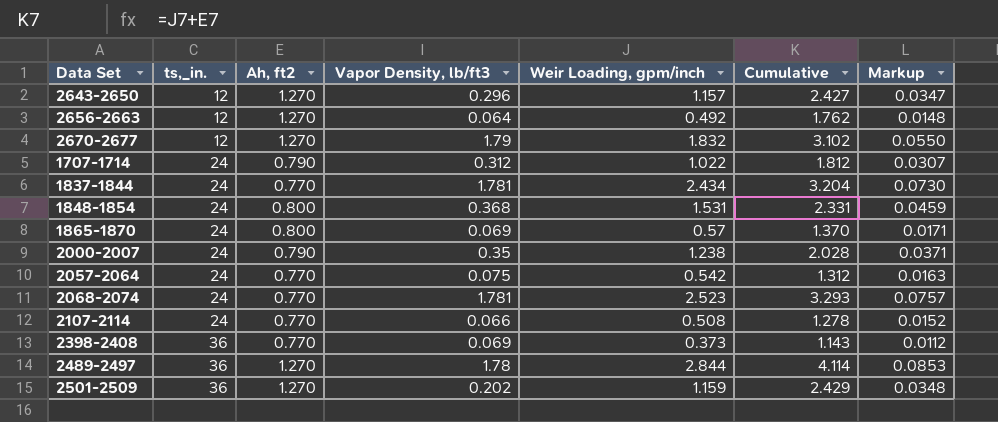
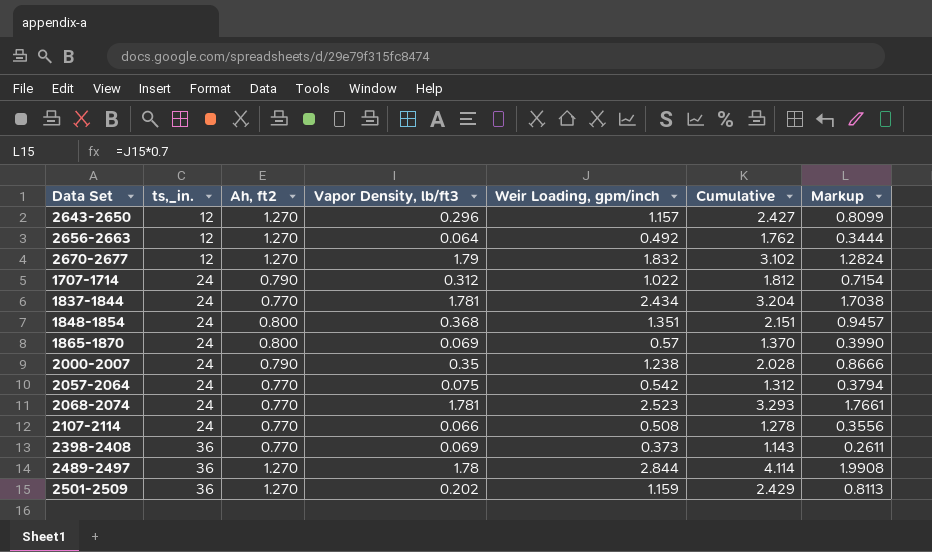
column Markup | formula: [Weir Loading, gpm/inch] * 0.03 -> [Weir Loading, gpm/inch] * 0.7
1848-1854 | Weir Loading, gpm/inch: 1.531 -> 1.351
1848-1854 | Cumulative: 2.331 -> 2.151

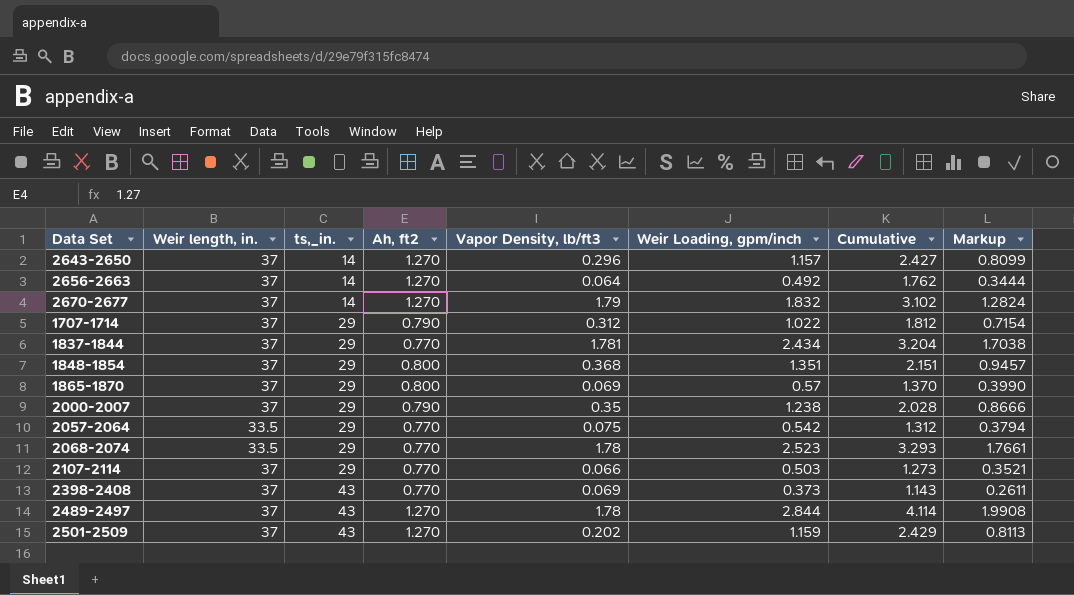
column Weir length, in. | position: none -> 2
2643-2650 | ts,_in.: 12 -> 14
2656-2663 | ts,_in.: 12 -> 14
2670-2677 | ts,_in.: 12 -> 14
1707-1714 | ts,_in.: 24 -> 29
1837-1844 | ts,_in.: 24 -> 29
1848-1854 | ts,_in.: 24 -> 29
1865-1870 | ts,_in.: 24 -> 29
2000-2007 | ts,_in.: 24 -> 29
2057-2064 | ts,_in.: 24 -> 29
2068-2074 | ts,_in.: 24 -> 29
2068-2074 | Vapor Density, lb/ft3: 1.781 -> 1.78
2107-2114 | ts,_in.: 24 -> 29
2107-2114 | Weir Loading, gpm/inch: 0.508 -> 0.503
2107-2114 | Cumulative: 1.278 -> 1.273
2107-2114 | Markup: 0.3556 -> 0.3521
2398-2408 | ts,_in.: 36 -> 43
2489-2497 | ts,_in.: 36 -> 43
2501-2509 | ts,_in.: 36 -> 43

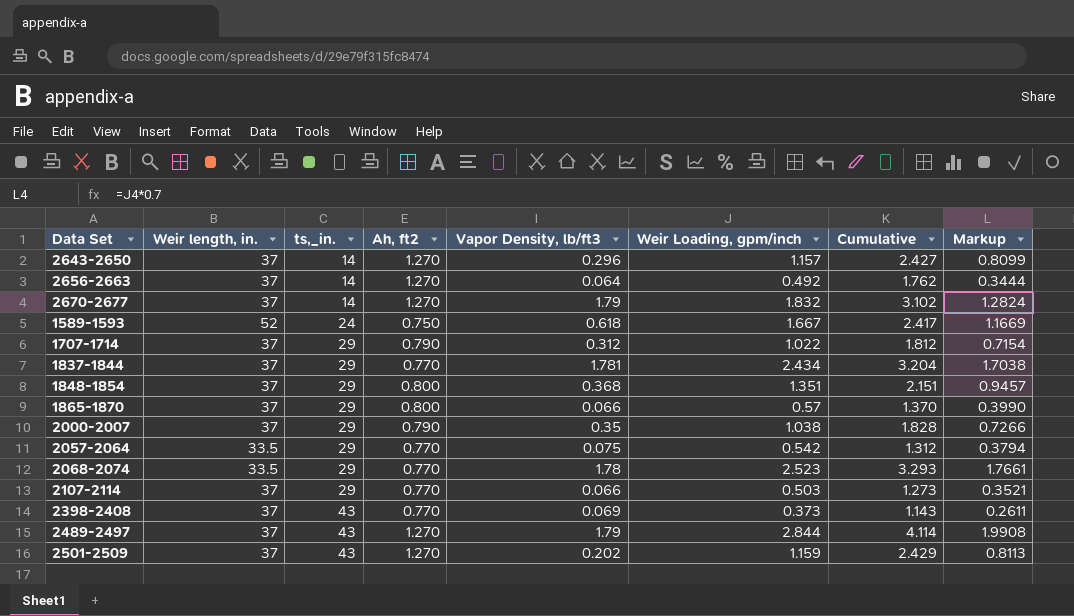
row 1589-1593: none -> 52 | 24 | 0.750 | 0.618 | 1.667 | 2.417 | 1.1669
1865-1870 | Vapor Density, lb/ft3: 0.069 -> 0.066
2000-2007 | Weir Loading, gpm/inch: 1.238 -> 1.038
2000-2007 | Cumulative: 2.028 -> 1.828
2000-2007 | Markup: 0.8666 -> 0.7266
2489-2497 | Vapor Density, lb/ft3: 1.78 -> 1.79

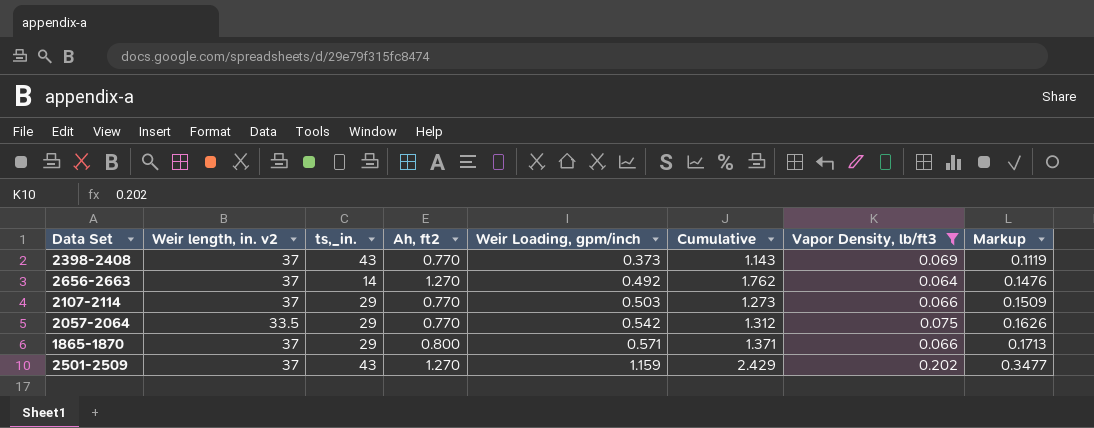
filter: none -> Vapor Density, lb/ft3 <= 0.202
row order: ts,_in. ascending -> Weir Loading, gpm/inch ascending
column name: Weir length, in. -> Weir length, in. v2
column Vapor Density, lb/ft3 | position: 5 -> 7
column Markup | formula: [Weir Loading, gpm/inch] * 0.7 -> [Weir Loading, gpm/inch] * 0.3
1865-1870 | Weir Loading, gpm/inch: 0.57 -> 0.571
1865-1870 | Cumulative: 1.370 -> 1.371

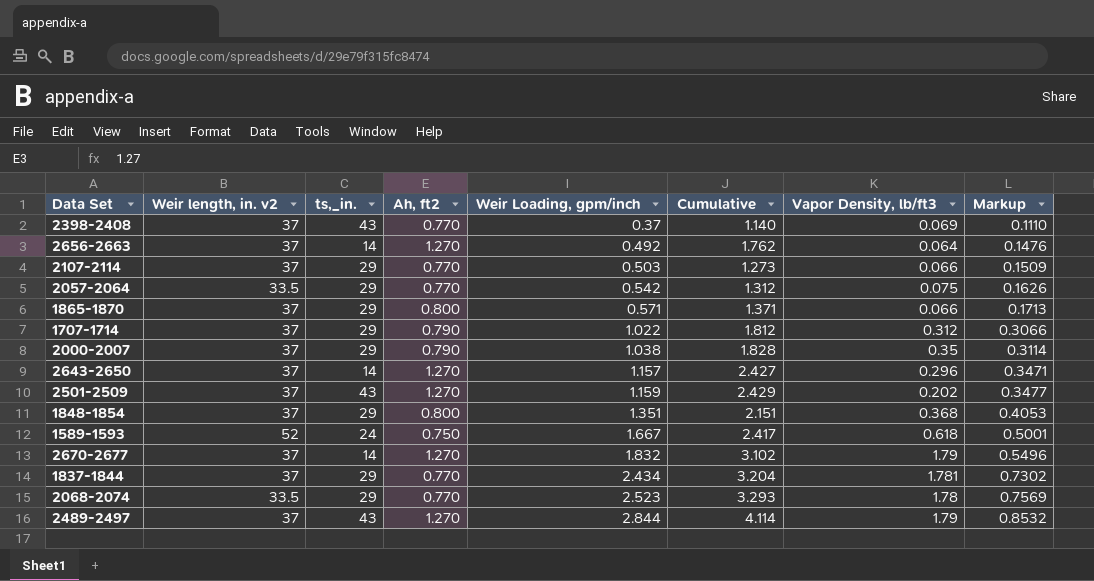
filter: Vapor Density, lb/ft3 <= 0.202 -> none
2398-2408 | Weir Loading, gpm/inch: 0.373 -> 0.37
2398-2408 | Cumulative: 1.143 -> 1.140
2398-2408 | Markup: 0.1119 -> 0.1110

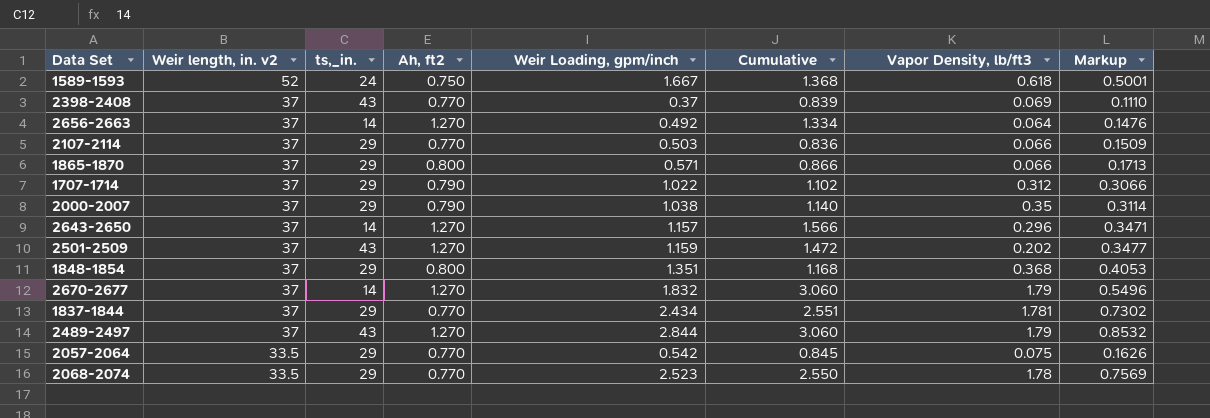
row order: Weir Loading, gpm/inch ascending -> Weir length, in. v2 descending
column Cumulative | formula: [Ah, ft2] + [Weir Loading, gpm/inch] -> [Ah, ft2] + [Vapor Density, lb/ft3]

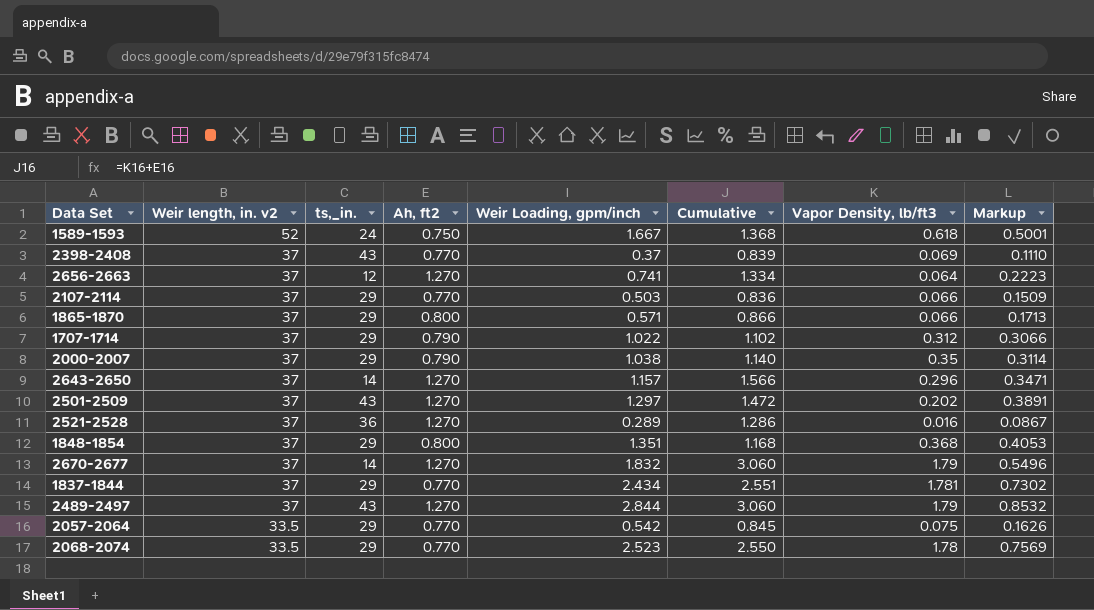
2656-2663 | ts,_in.: 14 -> 12
2656-2663 | Weir Loading, gpm/inch: 0.492 -> 0.741
2656-2663 | Markup: 0.1476 -> 0.2223
2501-2509 | Weir Loading, gpm/inch: 1.159 -> 1.297
2501-2509 | Markup: 0.3477 -> 0.3891
row 2521-2528: none -> 37 | 36 | 1.270 | 0.289 | 1.286 | 0.016 | 0.0867

